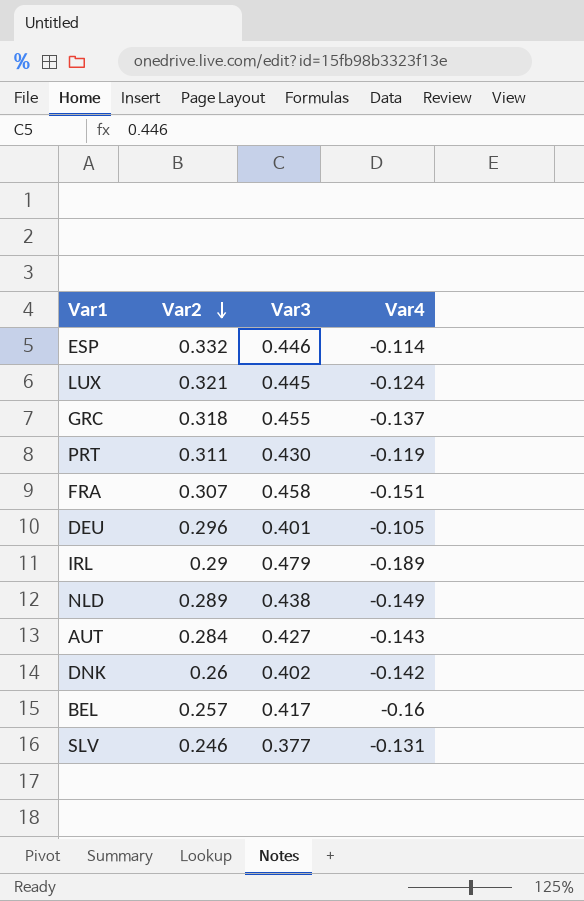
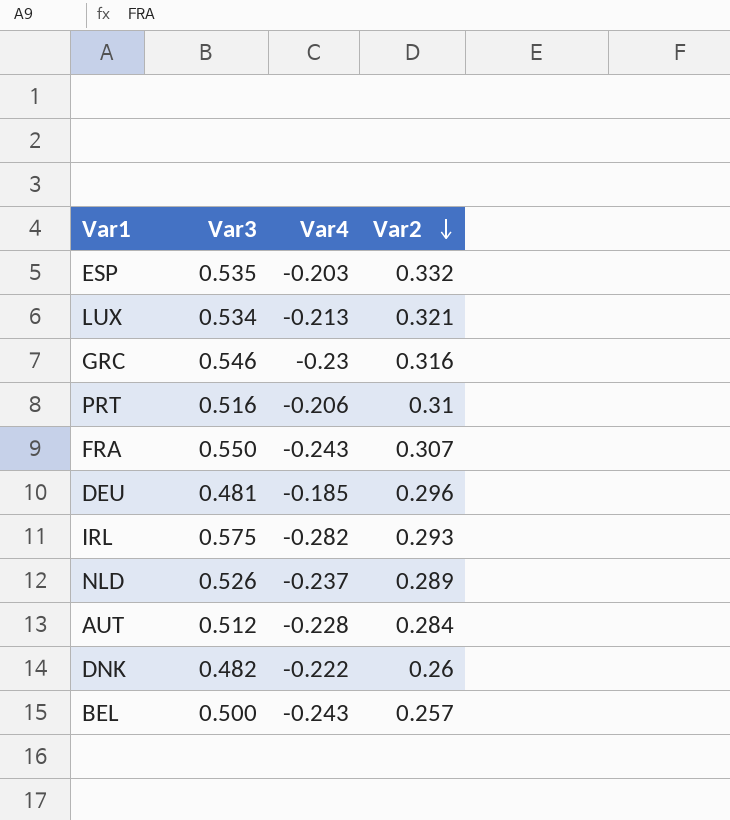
column Var2 | position: 2 -> 4
row SLV: 0.246 | 0.377 | -0.131 -> none
ESP | Var3: 0.446 -> 0.535
ESP | Var4: -0.114 -> -0.203
LUX | Var3: 0.445 -> 0.534
LUX | Var4: -0.124 -> -0.213
GRC | Var3: 0.455 -> 0.546
GRC | Var4: -0.137 -> -0.23
GRC | Var2: 0.318 -> 0.316
PRT | Var3: 0.430 -> 0.516
PRT | Var4: -0.119 -> -0.206
PRT | Var2: 0.311 -> 0.31
FRA | Var3: 0.458 -> 0.550
FRA | Var4: -0.151 -> -0.243
DEU | Var3: 0.401 -> 0.481
DEU | Var4: -0.105 -> -0.185
IRL | Var3: 0.479 -> 0.575
IRL | Var4: -0.189 -> -0.282
IRL | Var2: 0.29 -> 0.293
NLD | Var3: 0.438 -> 0.526
NLD | Var4: -0.149 -> -0.237
AUT | Var3: 0.427 -> 0.512
AUT | Var4: -0.143 -> -0.228
DNK | Var3: 0.402 -> 0.482
DNK | Var4: -0.142 -> -0.222
BEL | Var3: 0.417 -> 0.500
BEL | Var4: -0.16 -> -0.243

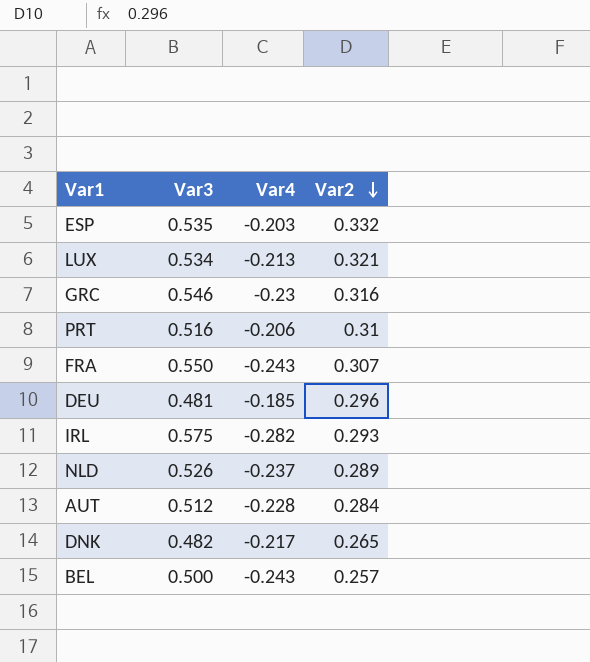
DNK | Var4: -0.222 -> -0.217
DNK | Var2: 0.26 -> 0.265

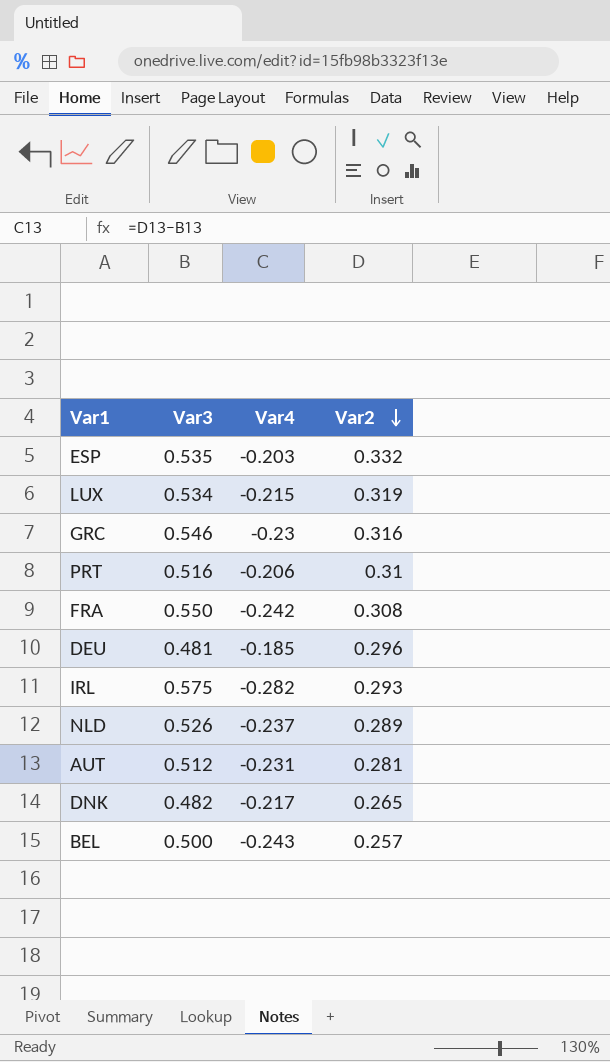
LUX | Var4: -0.213 -> -0.215
LUX | Var2: 0.321 -> 0.319
FRA | Var4: -0.243 -> -0.242
FRA | Var2: 0.307 -> 0.308
AUT | Var4: -0.228 -> -0.231
AUT | Var2: 0.284 -> 0.281

